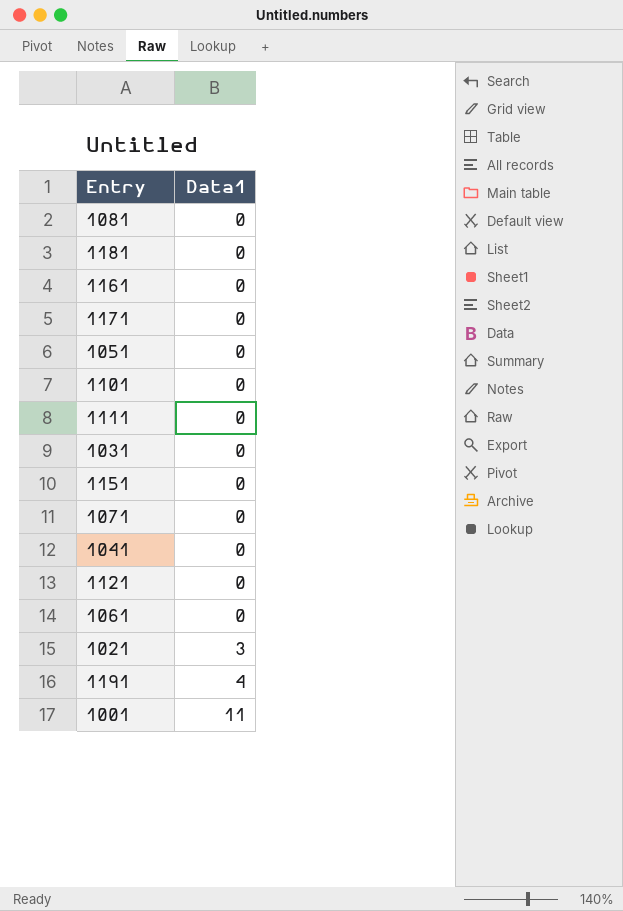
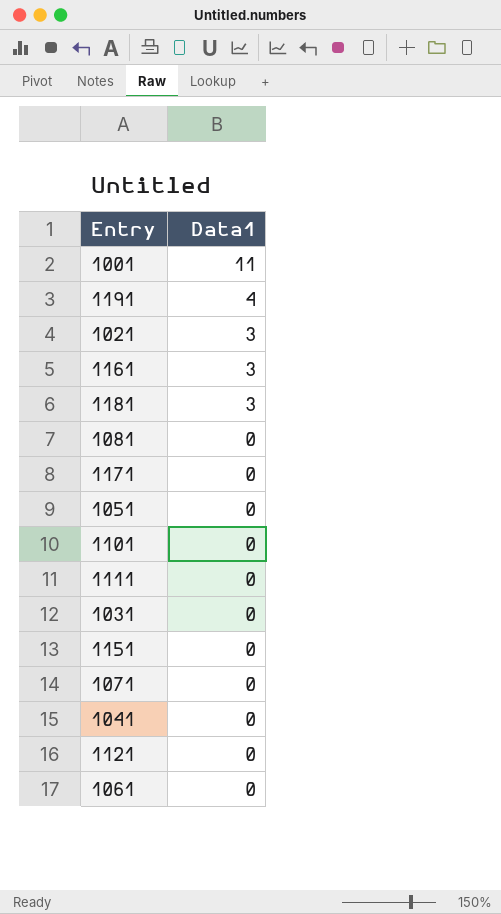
row order: Data1 ascending -> Data1 descending
1161 | Data1: 0 -> 3
1181 | Data1: 0 -> 3

